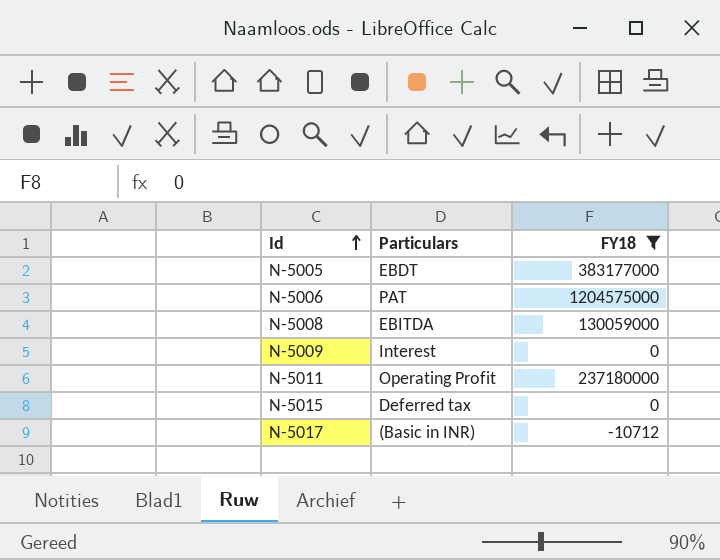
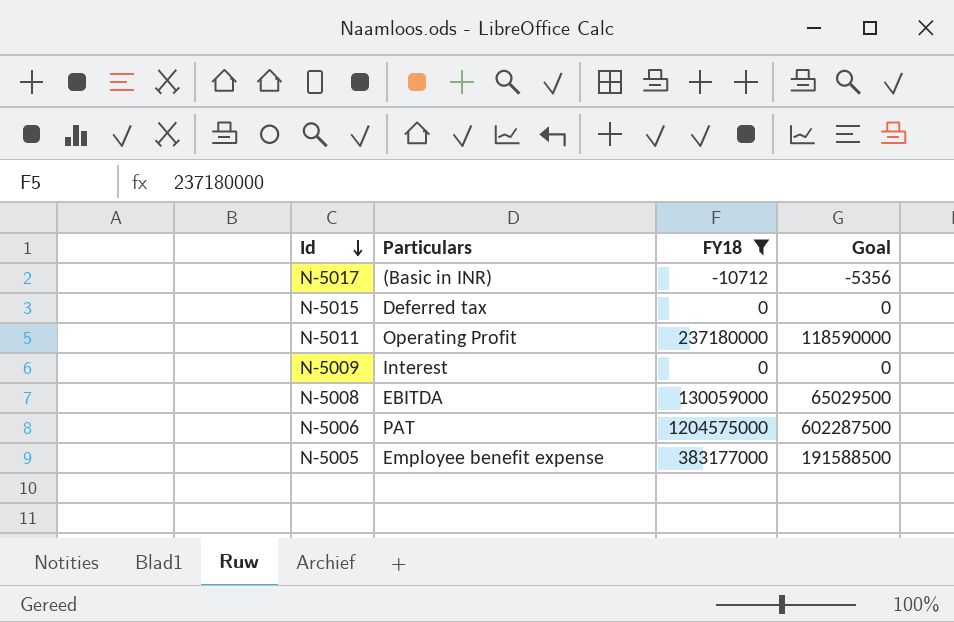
row order: Id ascending -> Id descending
column Goal | formula: none -> [FY18] * 0.5
N-5005 | Particulars: EBDT -> Employee benefit expense

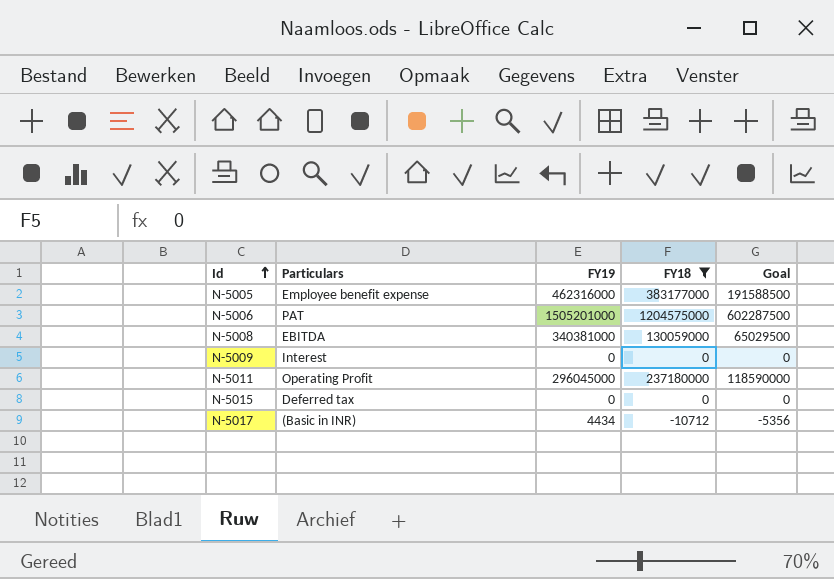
row order: Id descending -> Id ascending
column FY19 | position: none -> 3

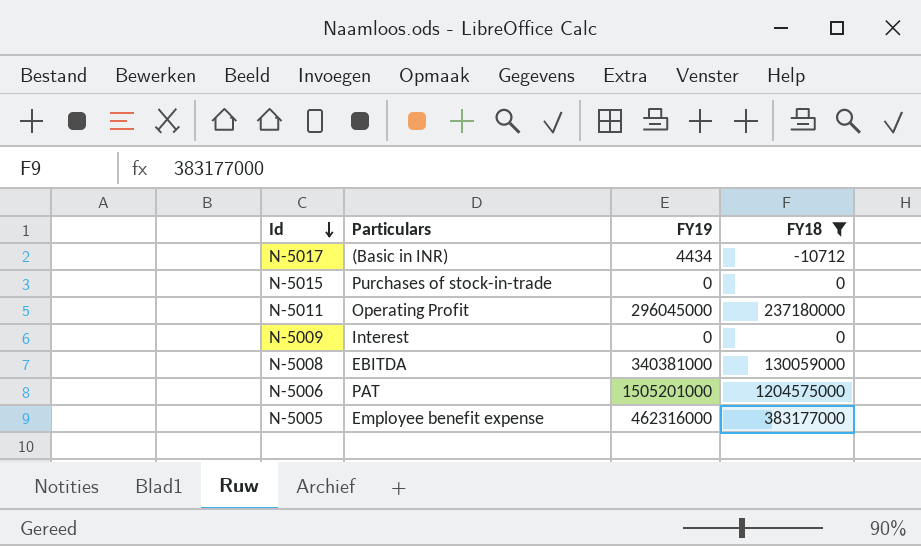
row order: Id ascending -> Id descending
column Goal | formula: [FY18] * 0.5 -> none
N-5015 | Particulars: Deferred tax -> Purchases of stock-in-trade

